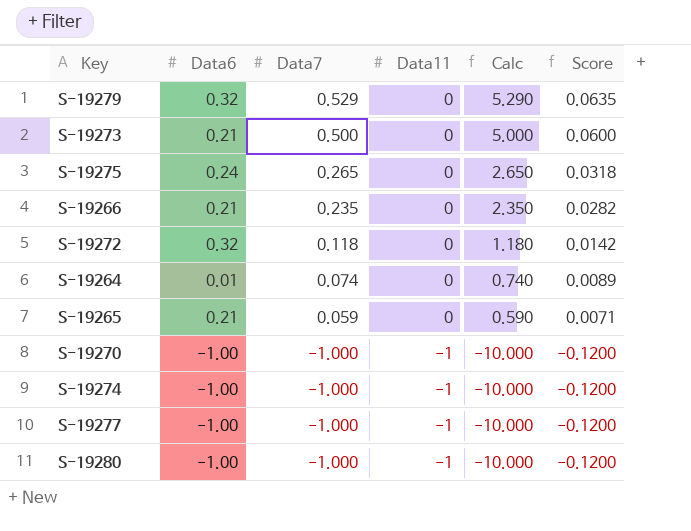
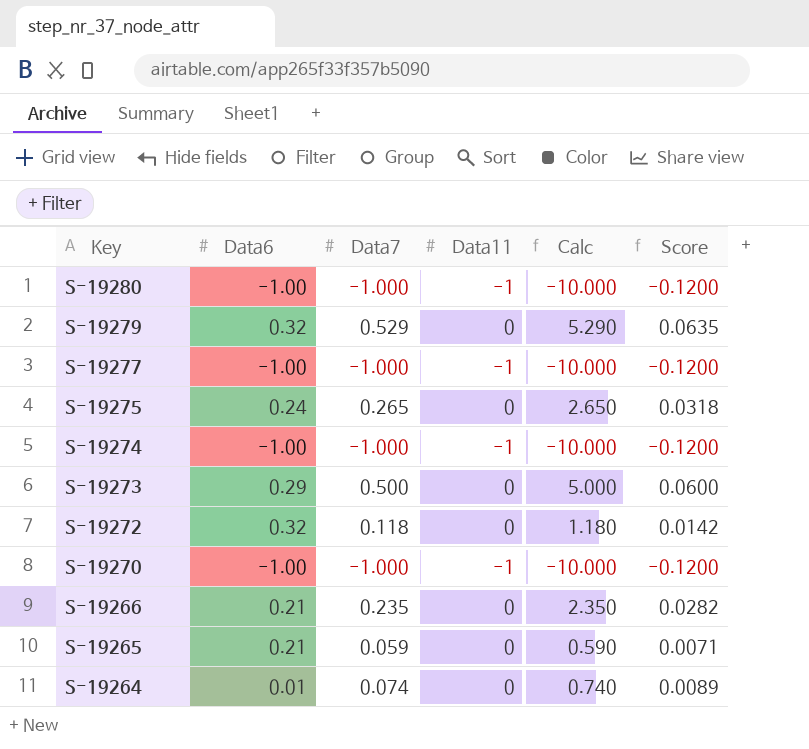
row order: Data7 descending -> Key descending
S-19273 | Data6: 0.21 -> 0.29

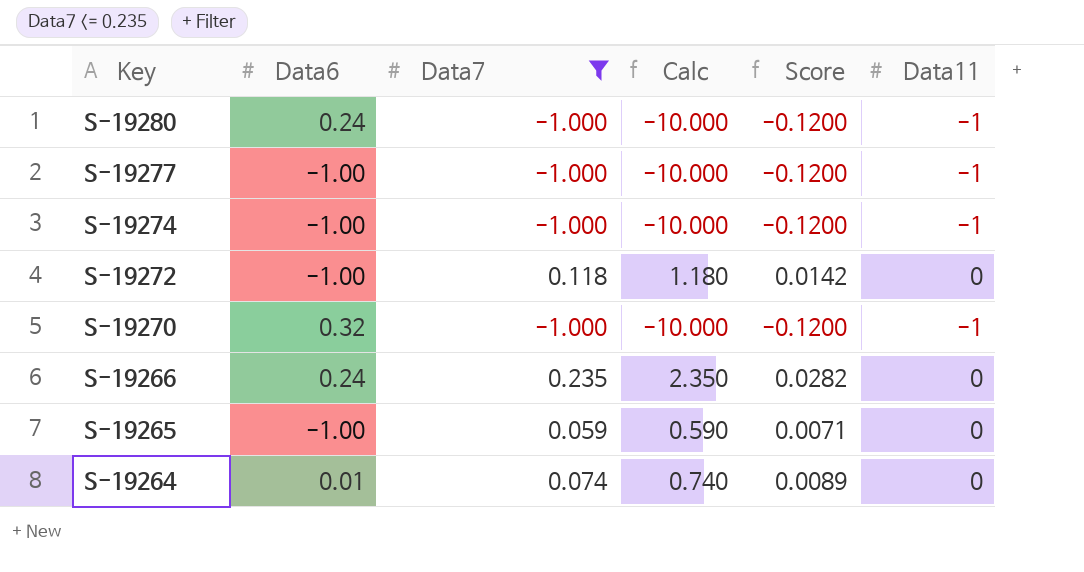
filter: none -> Data7 <= 0.235
column Data11 | position: 4 -> 6
S-19280 | Data6: -1.00 -> 0.24
S-19272 | Data6: 0.32 -> -1.00
S-19270 | Data6: -1.00 -> 0.32
S-19266 | Data6: 0.21 -> 0.24
S-19265 | Data6: 0.21 -> -1.00

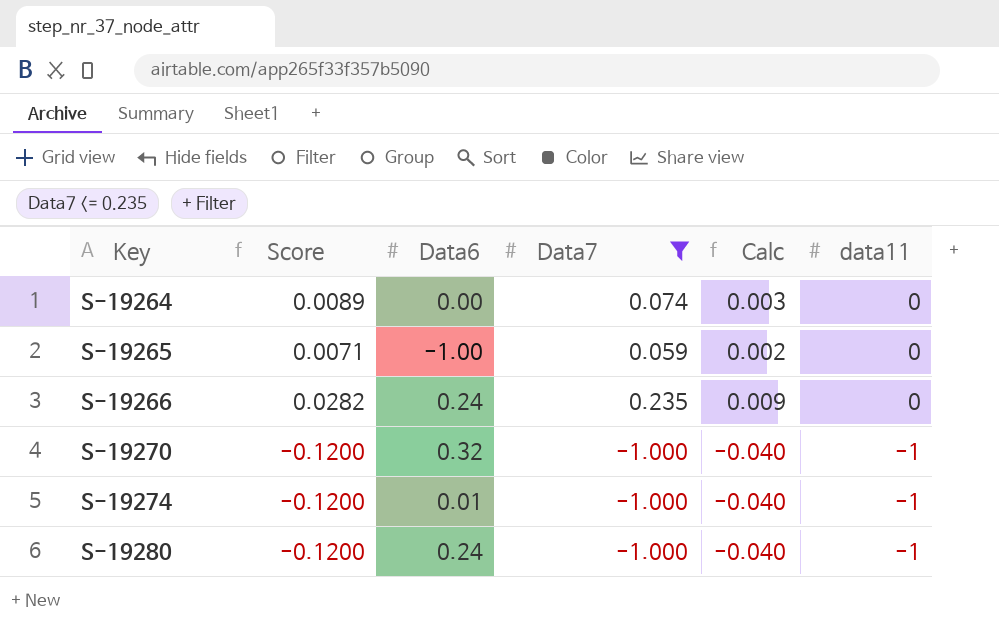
row order: Key descending -> Key ascending
column Score | position: 5 -> 2
column Calc | formula: [Data7] * 10 -> [Data7] * 0.04
column name: Data11 -> data11
row S-19277: -1.00 | -1.000 | -10.000 | -0.1200 | -1 -> none
row S-19272: -1.00 | 0.118 | 1.180 | 0.0142 | 0 -> none
S-19264 | Data6: 0.01 -> 0.00
S-19274 | Data6: -1.00 -> 0.01

